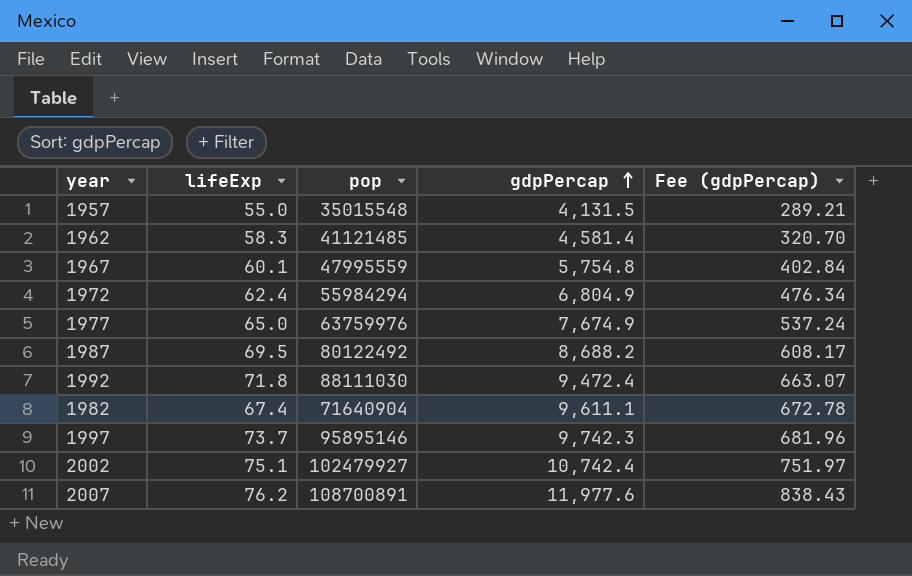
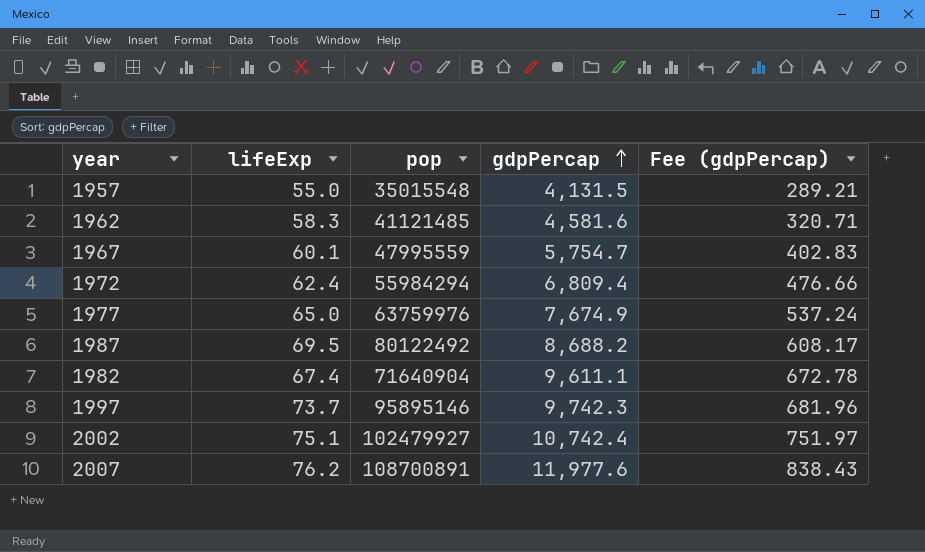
row 1992: 71.8 | 88111030 | 9,472.4 | 663.07 -> none
1962 | gdpPercap: 4,581.4 -> 4,581.6
1962 | Fee (gdpPercap): 320.70 -> 320.71
1967 | gdpPercap: 5,754.8 -> 5,754.7
1967 | Fee (gdpPercap): 402.84 -> 402.83
1972 | gdpPercap: 6,804.9 -> 6,809.4
1972 | Fee (gdpPercap): 476.34 -> 476.66

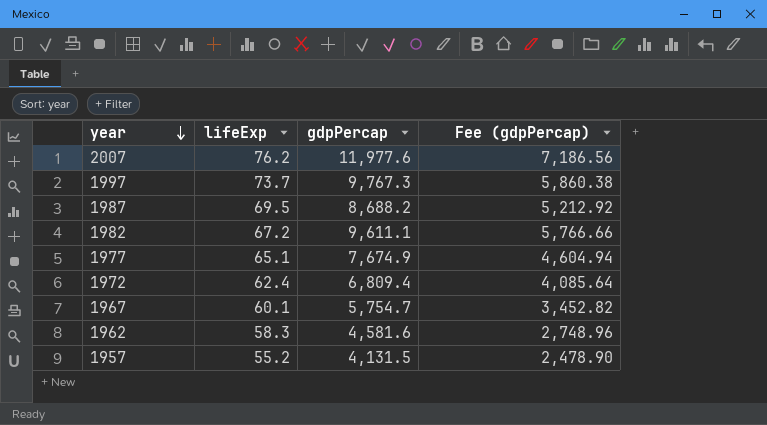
row order: gdpPercap ascending -> year descending
column pop | position: 3 -> none
column Fee (gdpPercap) | formula: [gdpPercap] * 0.07 -> [gdpPercap] * 0.6
row 2002: 75.1 | 102479927 | 10,742.4 | 751.97 -> none
1997 | gdpPercap: 9,742.3 -> 9,767.3
1982 | lifeExp: 67.4 -> 67.2
1977 | lifeExp: 65.0 -> 65.1
1957 | lifeExp: 55.0 -> 55.2

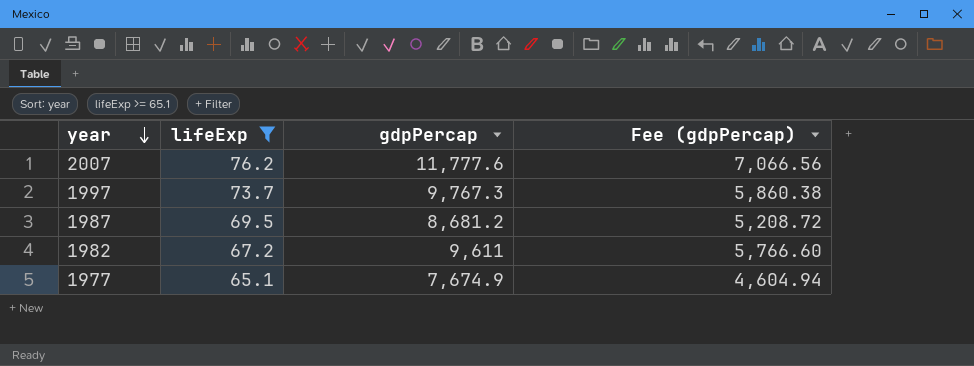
filter: none -> lifeExp >= 65.1
2007 | gdpPercap: 11,977.6 -> 11,777.6
2007 | Fee (gdpPercap): 7,186.56 -> 7,066.56
1987 | gdpPercap: 8,688.2 -> 8,681.2
1987 | Fee (gdpPercap): 5,212.92 -> 5,208.72
1982 | gdpPercap: 9,611.1 -> 9,611
1982 | Fee (gdpPercap): 5,766.66 -> 5,766.60

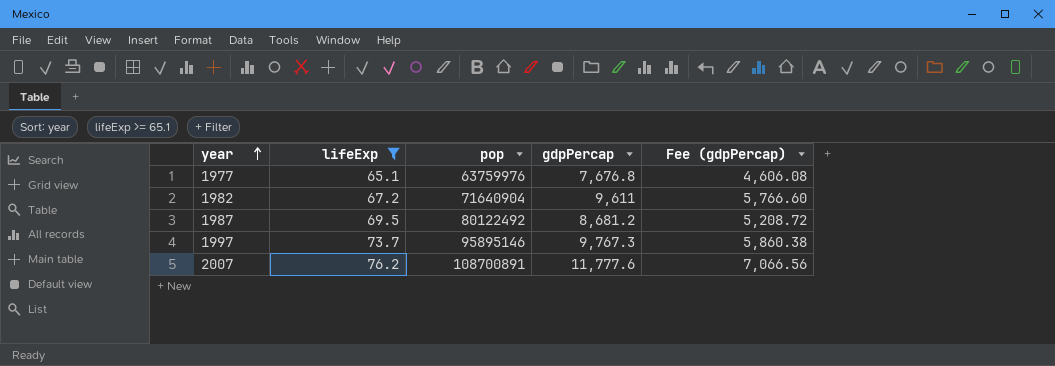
row order: year descending -> year ascending
column pop | position: none -> 3
1977 | gdpPercap: 7,674.9 -> 7,676.8
1977 | Fee (gdpPercap): 4,604.94 -> 4,606.08

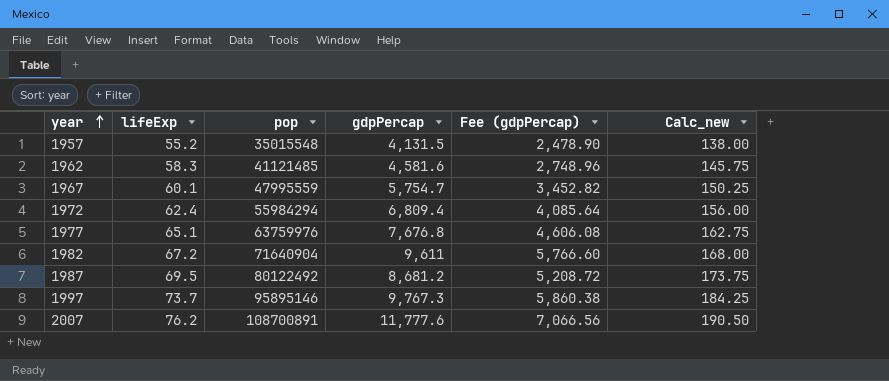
filter: lifeExp >= 65.1 -> none
column Calc_new | formula: none -> [lifeExp] * 2.5

